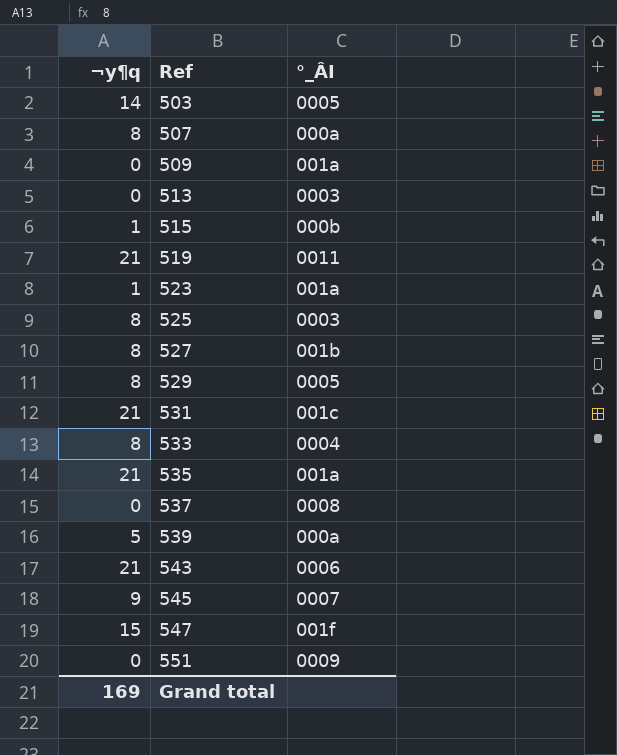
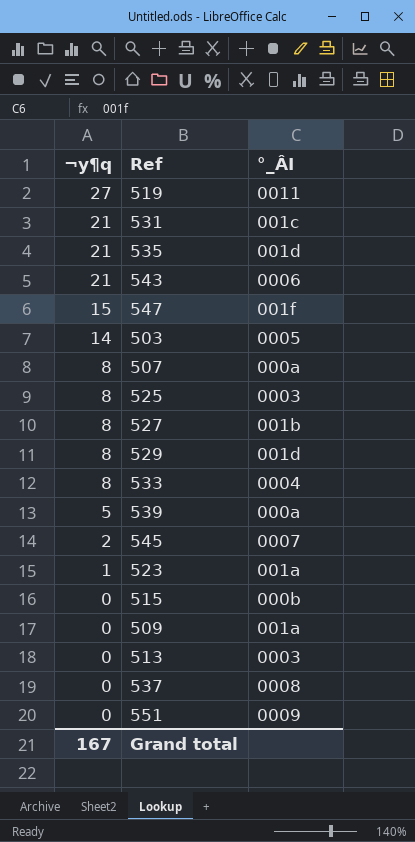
row order: Ref ascending -> ¬y¶q descending
519 | ¬y¶q: 21 -> 27
535 | °_ÂI: 001a -> 001d
529 | °_ÂI: 0005 -> 001d
545 | ¬y¶q: 9 -> 2
515 | ¬y¶q: 1 -> 0
Grand total | ¬y¶q: 169 -> 167

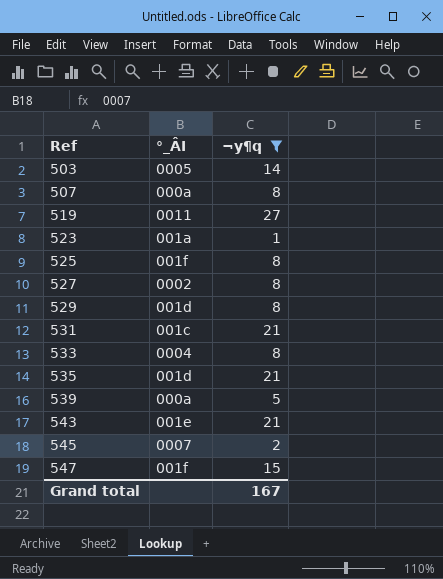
filter: none -> ¬y¶q != 0
row order: ¬y¶q descending -> Ref ascending
column ¬y¶q | position: 1 -> 3
525 | °_ÂI: 0003 -> 001f
527 | °_ÂI: 001b -> 0002
543 | °_ÂI: 0006 -> 001e

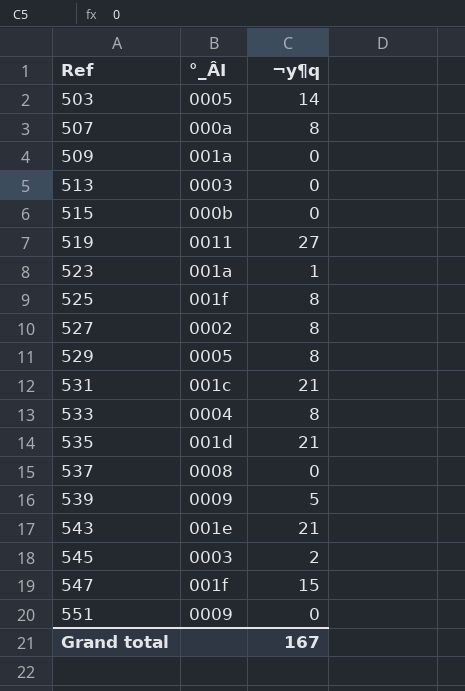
filter: ¬y¶q != 0 -> none
529 | °_ÂI: 001d -> 0005
539 | °_ÂI: 000a -> 0009
545 | °_ÂI: 0007 -> 0003

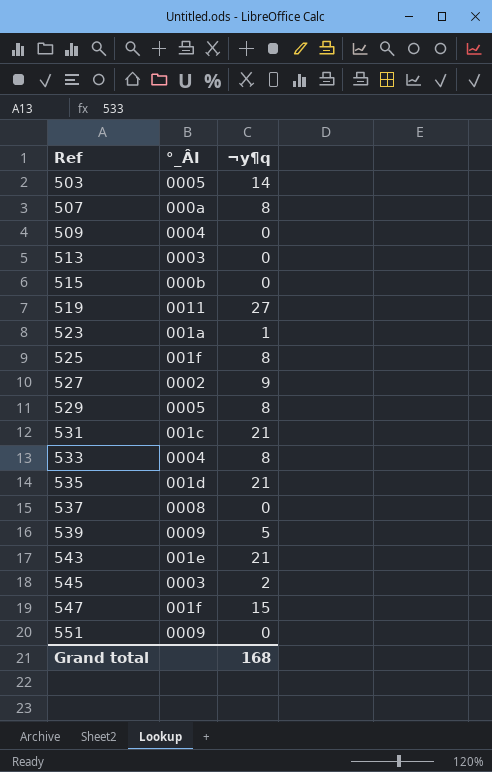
509 | °_ÂI: 001a -> 0004
527 | ¬y¶q: 8 -> 9
Grand total | ¬y¶q: 167 -> 168

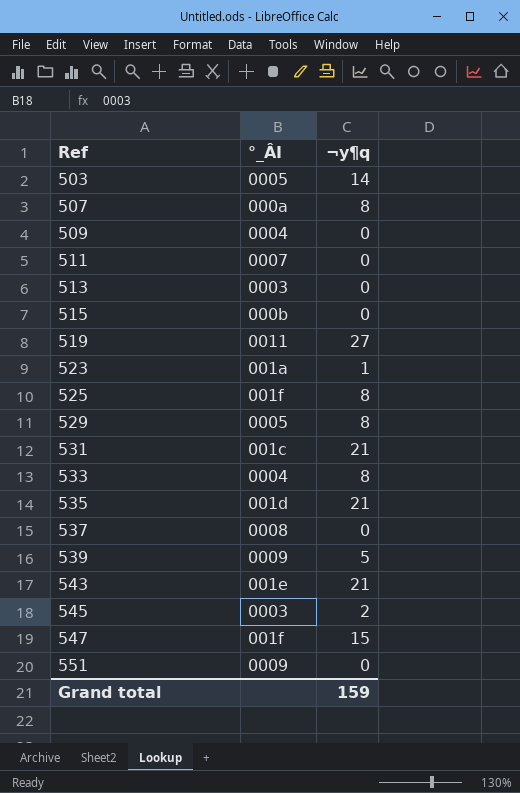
row 527: 0002 | 9 -> none
row 511: none -> 0007 | 0
Grand total | ¬y¶q: 168 -> 159

